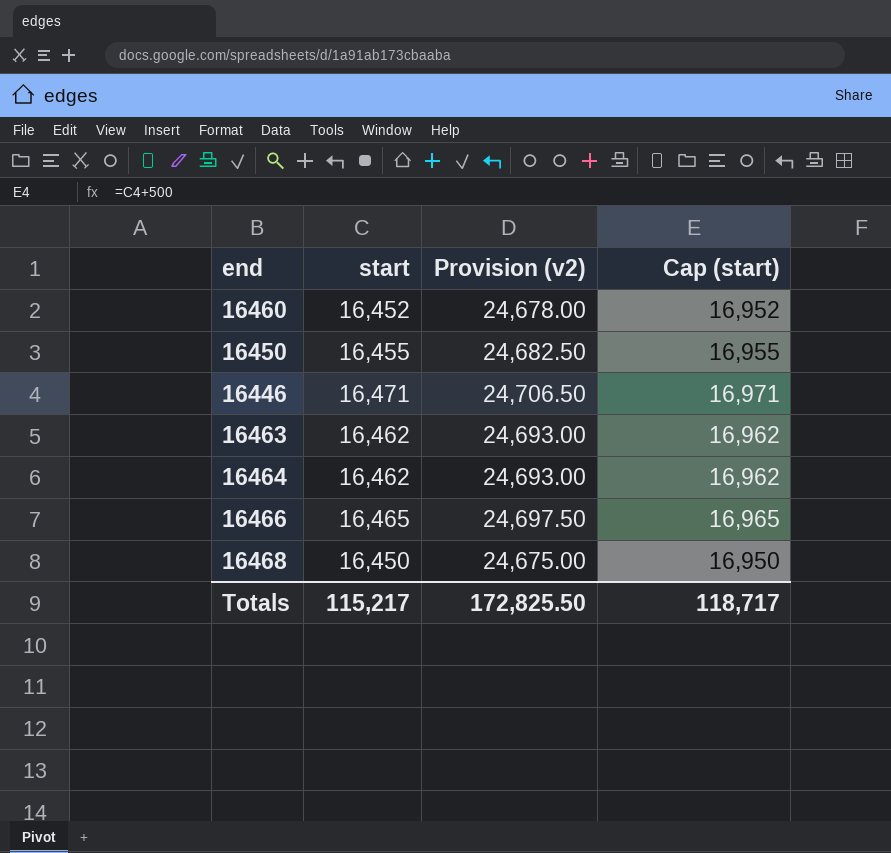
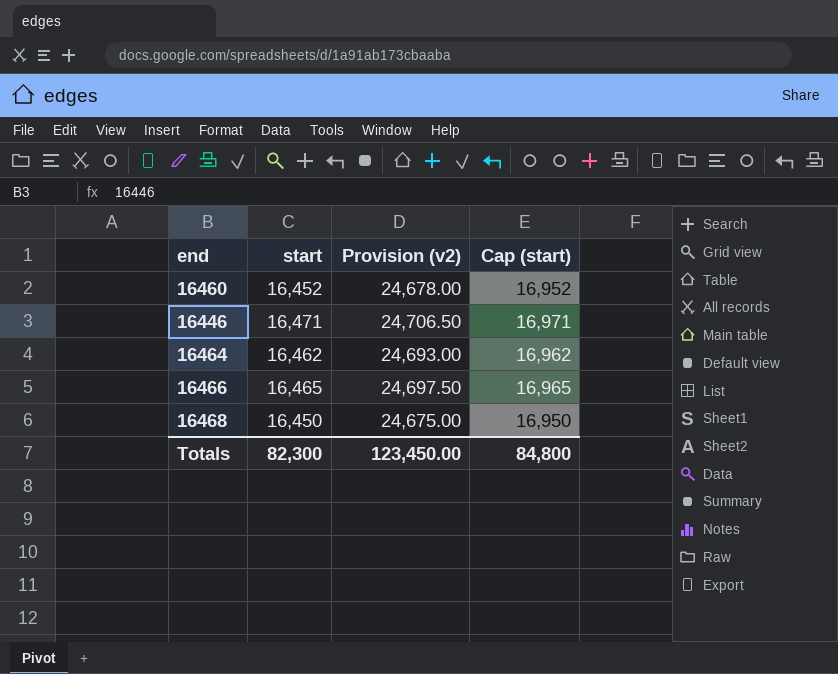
row 16450: 16,455 | 24,682.50 | 16,955 -> none
row 16463: 16,462 | 24,693.00 | 16,962 -> none
Totals | start: 115,217 -> 82,300
Totals | Provision (v2): 172,825.50 -> 123,450.00
Totals | Cap (start): 118,717 -> 84,800

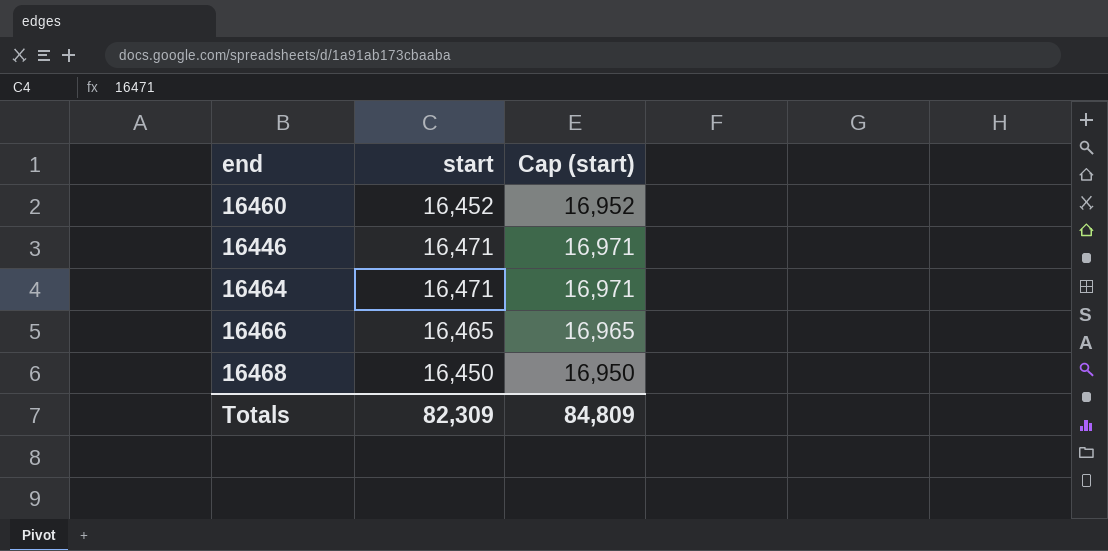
column Provision (v2) | formula: [start] * 1.5 -> none
16464 | start: 16,462 -> 16,471
16464 | Cap (start): 16,962 -> 16,971
Totals | start: 82,300 -> 82,309
Totals | Cap (start): 84,800 -> 84,809

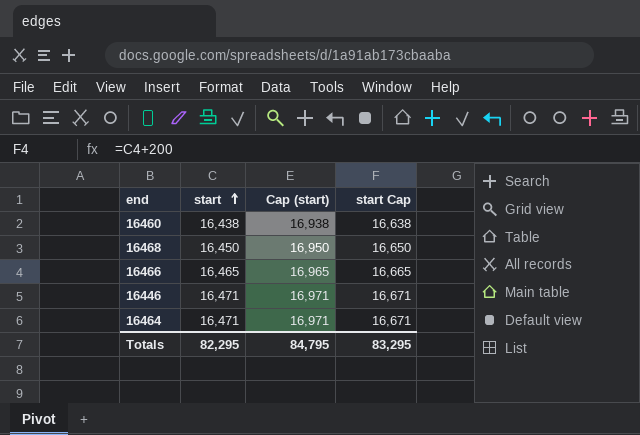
row order: none -> start ascending
column start Cap | formula: none -> [start] + 200
16460 | start: 16,452 -> 16,438
16460 | Cap (start): 16,952 -> 16,938
Totals | start: 82,309 -> 82,295
Totals | Cap (start): 84,809 -> 84,795

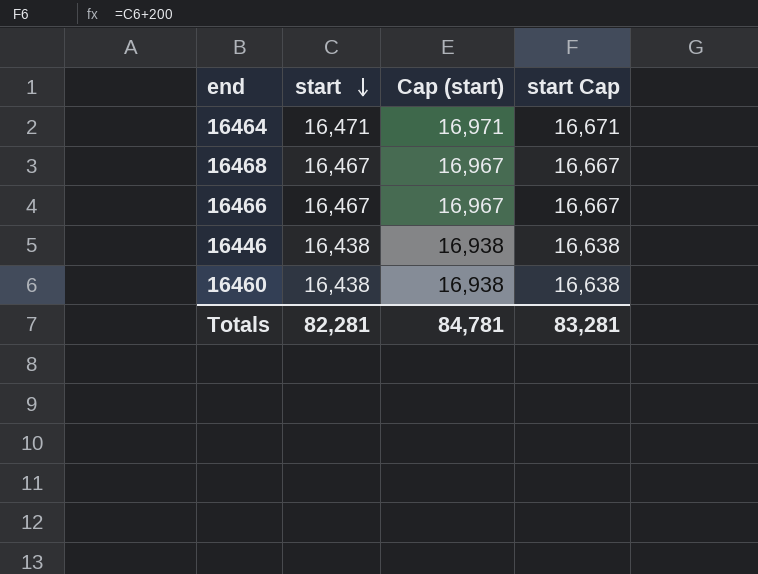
row order: start ascending -> start descending
16468 | start: 16,450 -> 16,467
16468 | Cap (start): 16,950 -> 16,967
16468 | start Cap: 16,650 -> 16,667
16466 | start: 16,465 -> 16,467
16466 | Cap (start): 16,965 -> 16,967
16466 | start Cap: 16,665 -> 16,667
16446 | start: 16,471 -> 16,438
16446 | Cap (start): 16,971 -> 16,938
16446 | start Cap: 16,671 -> 16,638
Totals | start: 82,295 -> 82,281
Totals | Cap (start): 84,795 -> 84,781
Totals | start Cap: 83,295 -> 83,281

